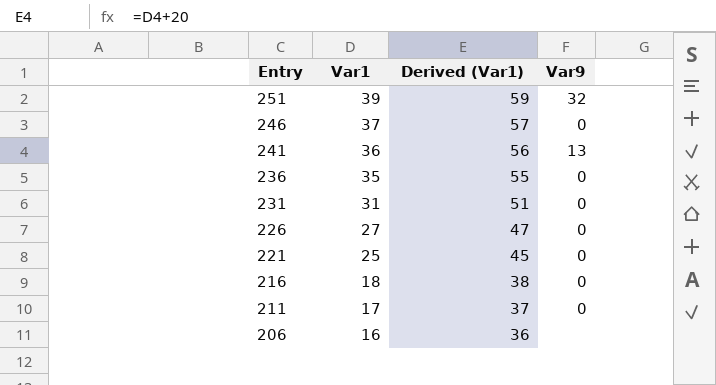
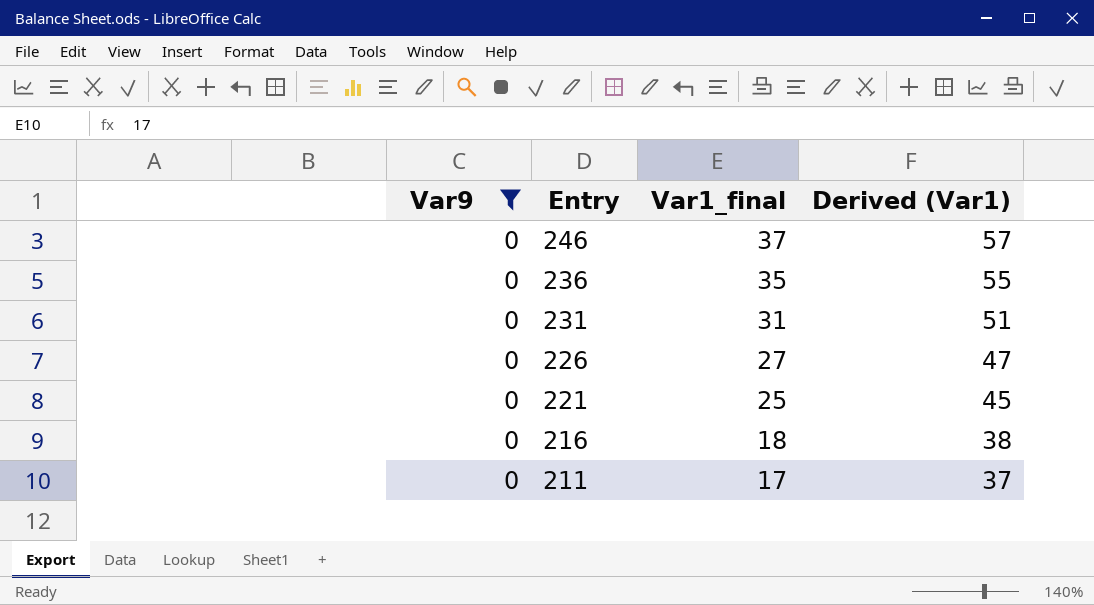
filter: none -> Var9 = 0
column Var9 | position: 4 -> 1
column name: Var1 -> Var1_final

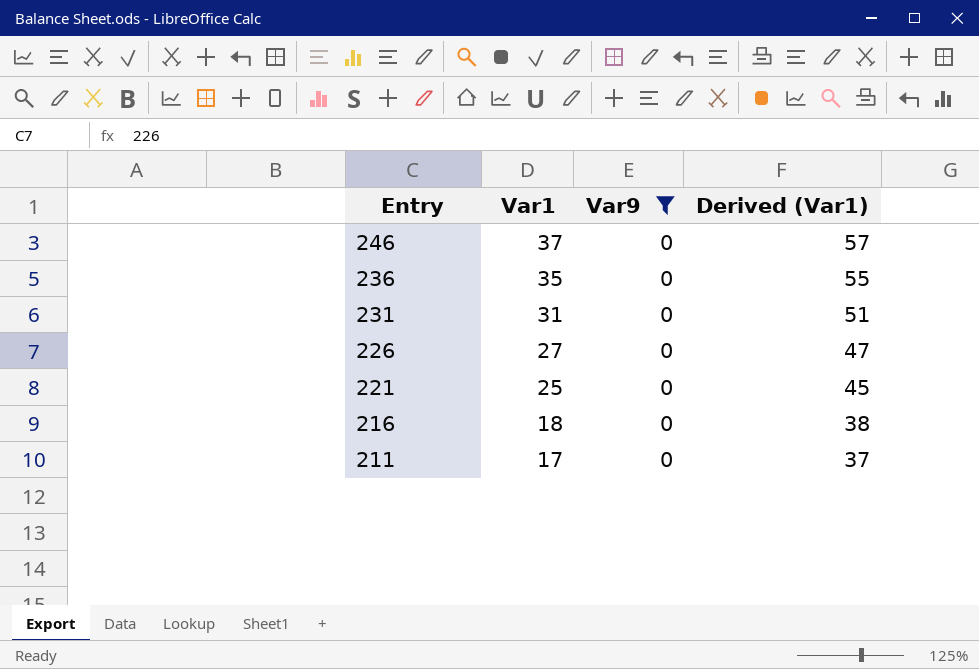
column name: Var1_final -> Var1
column Var9 | position: 1 -> 3

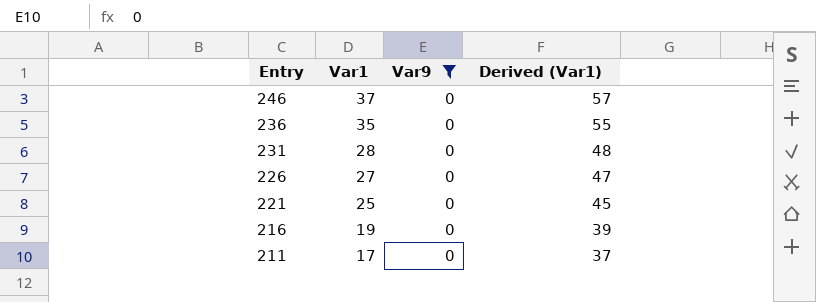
231 | Var1: 31 -> 28
231 | Derived (Var1): 51 -> 48
216 | Var1: 18 -> 19
216 | Derived (Var1): 38 -> 39

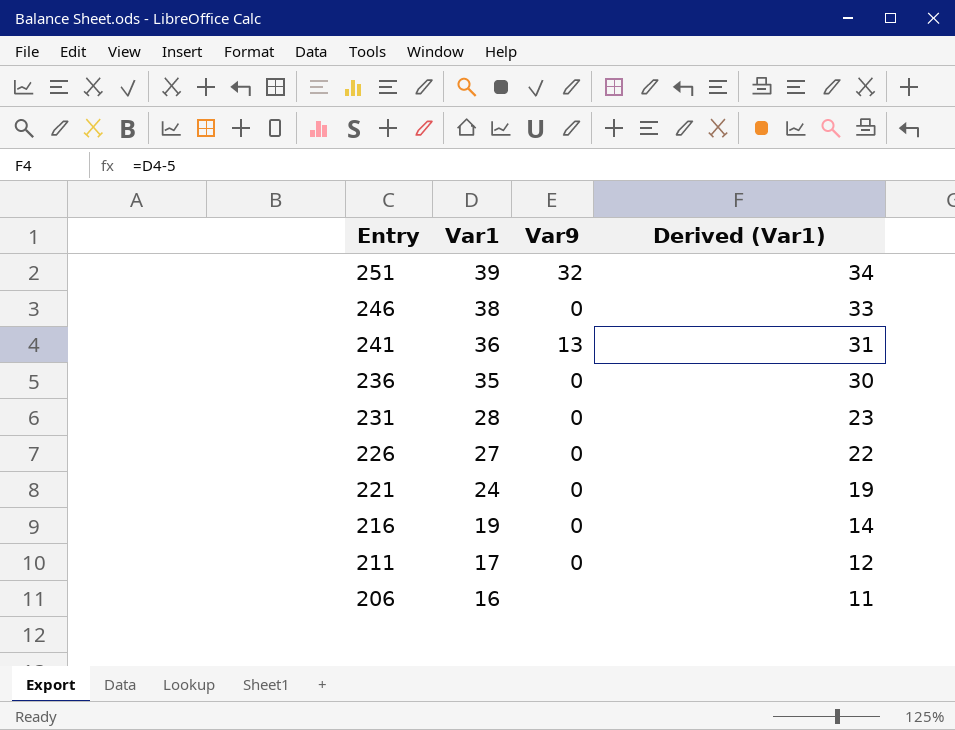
filter: Var9 = 0 -> none
column Derived (Var1) | formula: [Var1] + 20 -> [Var1] - 5
246 | Var1: 37 -> 38
221 | Var1: 25 -> 24

